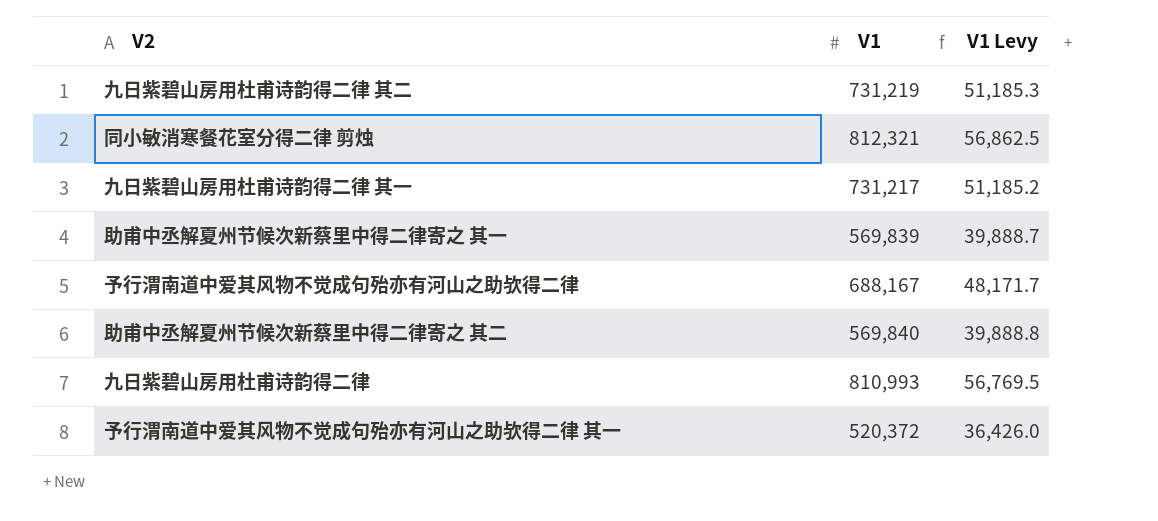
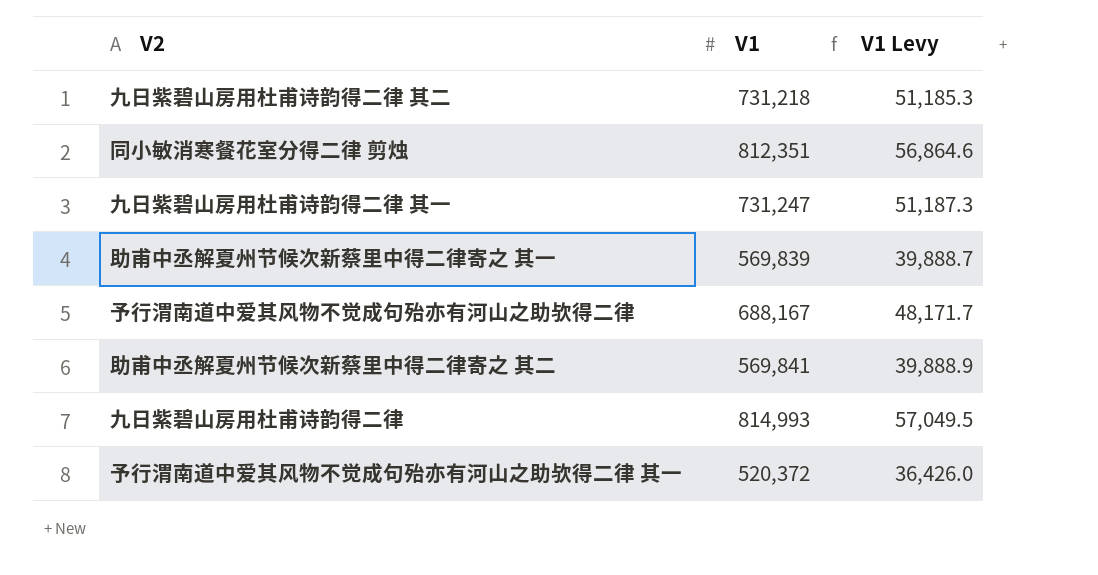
九日紫碧山房用杜甫诗韵得二律 其二 | V1: 731,219 -> 731,218
同小敏消寒餐花室分得二律 剪烛 | V1: 812,321 -> 812,351
同小敏消寒餐花室分得二律 剪烛 | V1 Levy: 56,862.5 -> 56,864.6
九日紫碧山房用杜甫诗韵得二律 其一 | V1: 731,217 -> 731,247
九日紫碧山房用杜甫诗韵得二律 其一 | V1 Levy: 51,185.2 -> 51,187.3
助甫中丞解夏州节候次新蔡里中得二律寄之 其二 | V1: 569,840 -> 569,841
助甫中丞解夏州节候次新蔡里中得二律寄之 其二 | V1 Levy: 39,888.8 -> 39,888.9
九日紫碧山房用杜甫诗韵得二律 | V1: 810,993 -> 814,993
九日紫碧山房用杜甫诗韵得二律 | V1 Levy: 56,769.5 -> 57,049.5

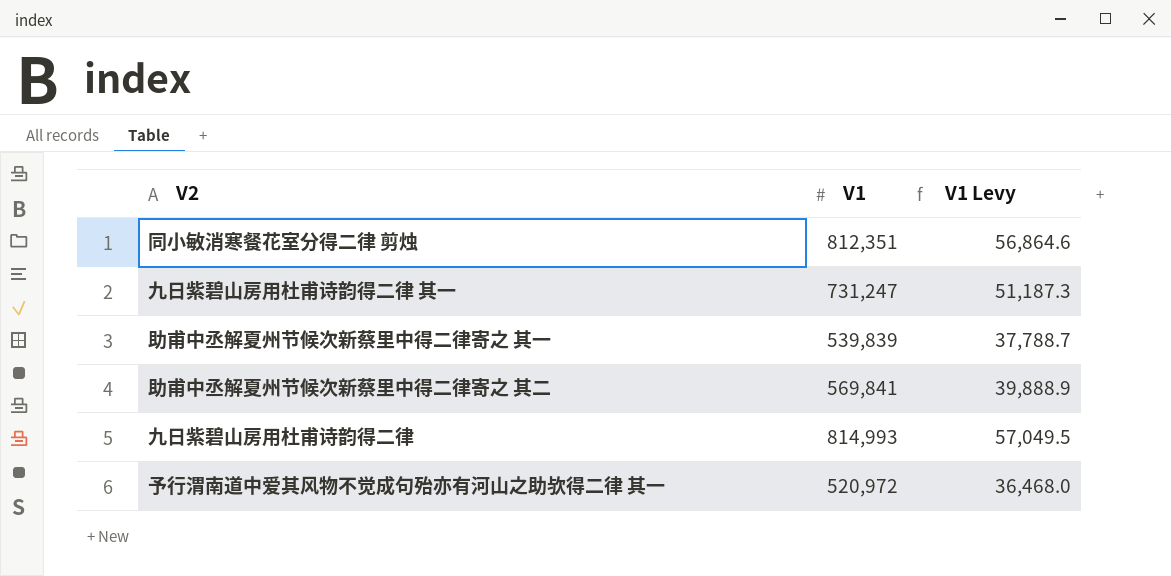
row 九日紫碧山房用杜甫诗韵得二律 其二: 731,218 | 51,185.3 -> none
row 予行渭南道中爱其风物不觉成句殆亦有河山之助欤得二律: 688,167 | 48,171.7 -> none
助甫中丞解夏州节候次新蔡里中得二律寄之 其一 | V1: 569,839 -> 539,839
助甫中丞解夏州节候次新蔡里中得二律寄之 其一 | V1 Levy: 39,888.7 -> 37,788.7
予行渭南道中爱其风物不觉成句殆亦有河山之助欤得二律 其一 | V1: 520,372 -> 520,972
予行渭南道中爱其风物不觉成句殆亦有河山之助欤得二律 其一 | V1 Levy: 36,426.0 -> 36,468.0

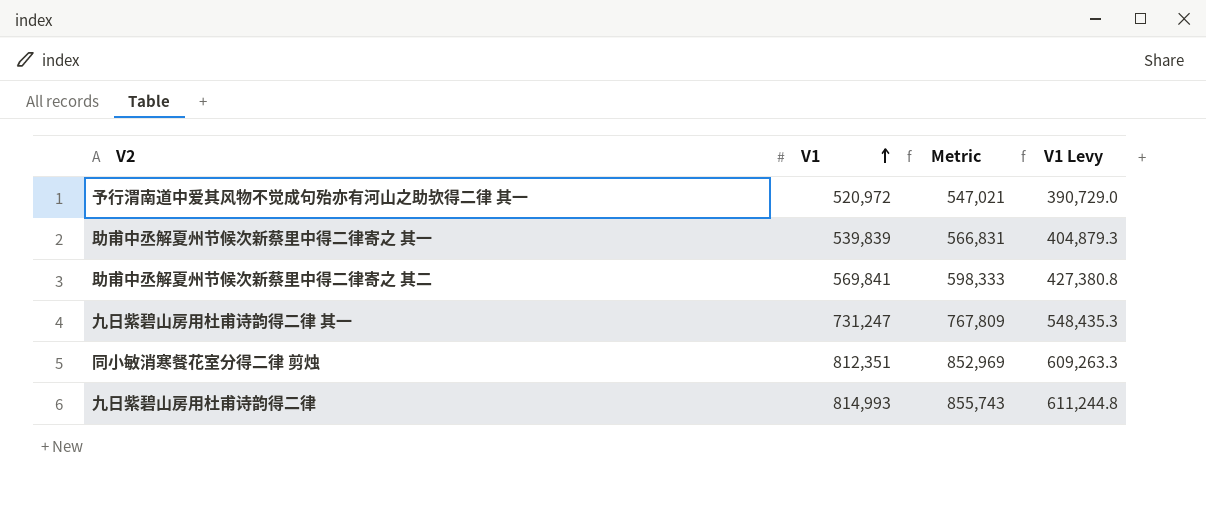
row order: none -> V1 ascending
column Metric | formula: none -> [V1] * 1.05
column V1 Levy | formula: [V1] * 0.07 -> [V1] * 0.75

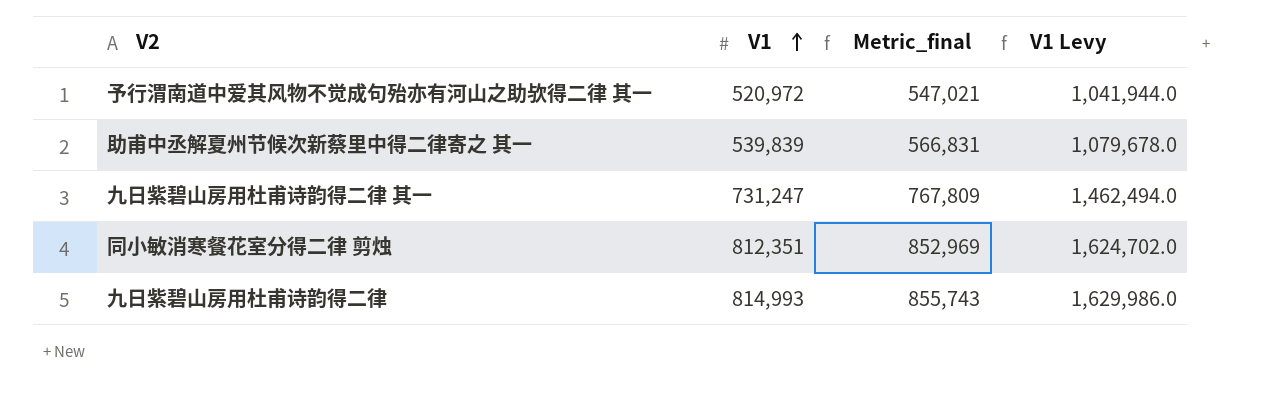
column name: Metric -> Metric_final
column V1 Levy | formula: [V1] * 0.75 -> [V1] * 2
row 助甫中丞解夏州节候次新蔡里中得二律寄之 其二: 569,841 | 598,333 | 427,380.8 -> none

